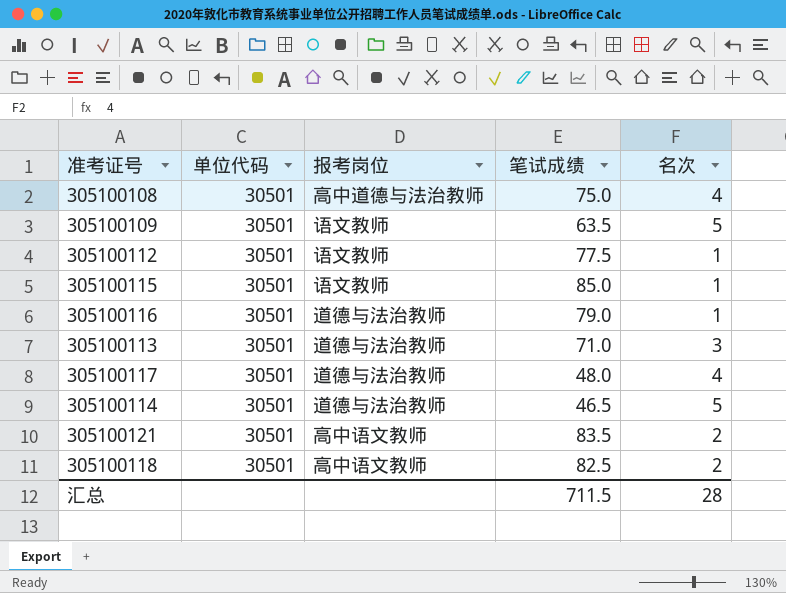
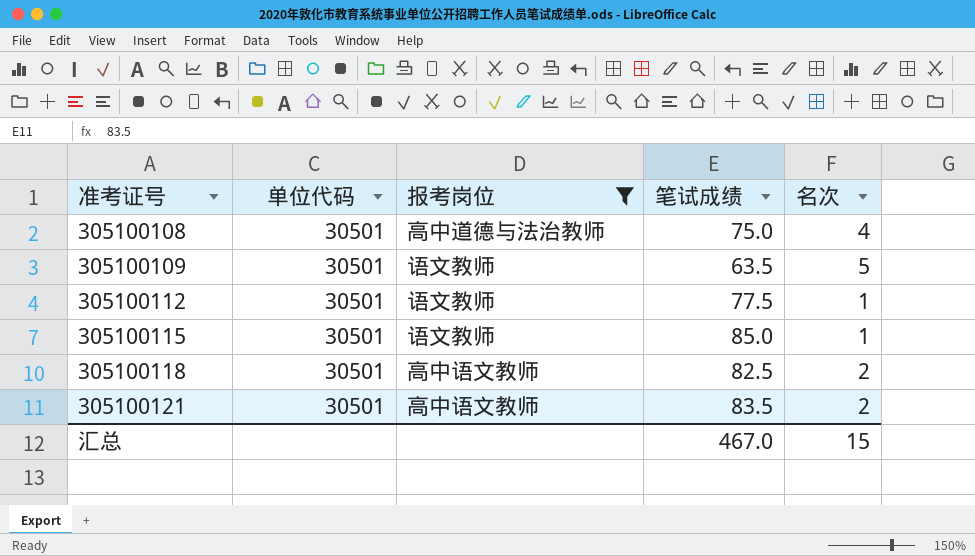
filter: none -> 报考岗位 != 道德与法治教师
row order: none -> 准考证号 ascending
汇总 | 笔试成绩: 711.5 -> 467.0
汇总 | 名次: 28 -> 15

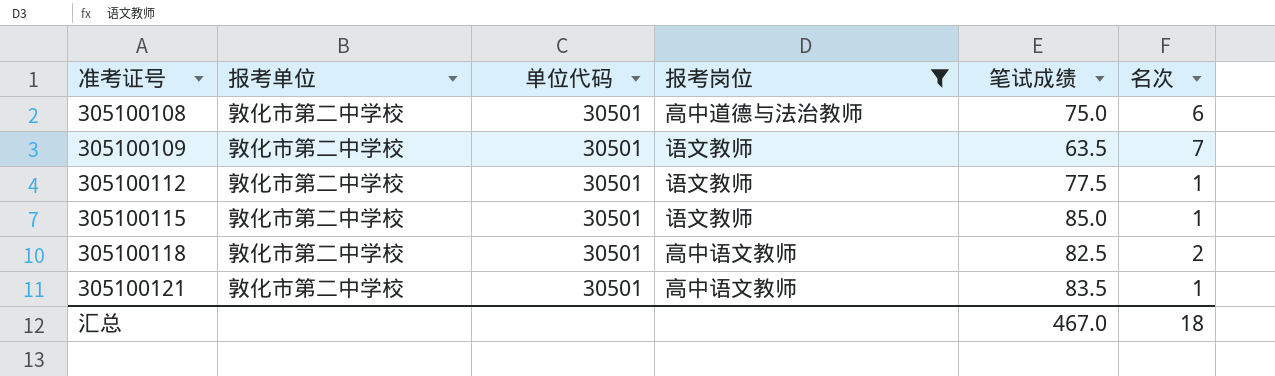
column 报考单位 | position: none -> 2
305100108 | 名次: 4 -> 6
305100109 | 名次: 5 -> 7
305100121 | 名次: 2 -> 1
汇总 | 名次: 15 -> 18

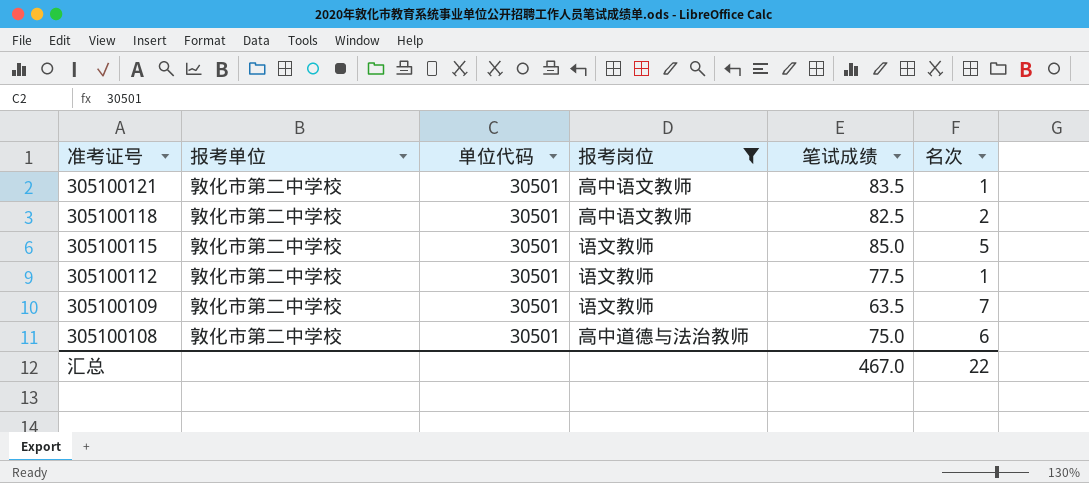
row order: 准考证号 ascending -> 准考证号 descending
305100115 | 名次: 1 -> 5
汇总 | 名次: 18 -> 22

